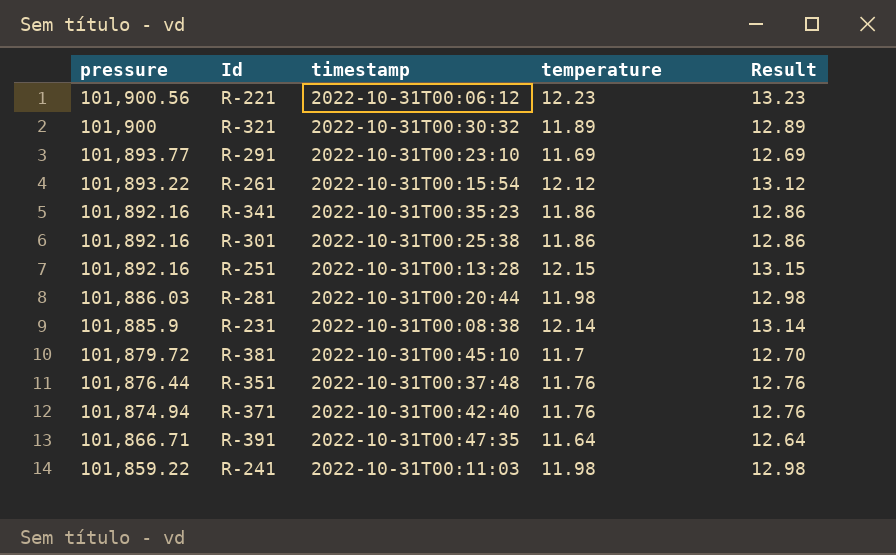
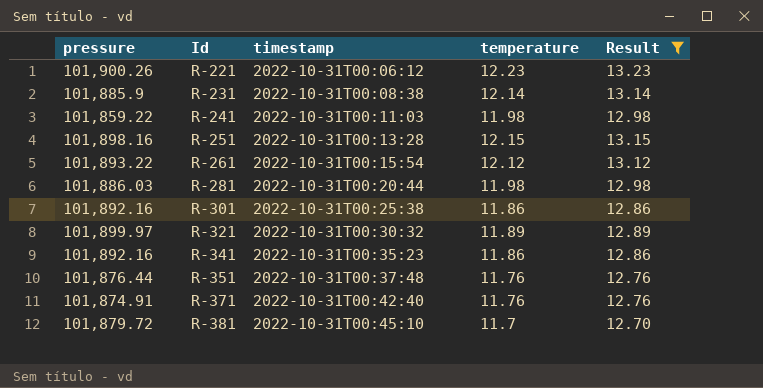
filter: none -> Result >= 12.70
row order: pressure descending -> Id ascending
R-221 | pressure: 101,900.56 -> 101,900.26
R-251 | pressure: 101,892.16 -> 101,898.16
R-321 | pressure: 101,900 -> 101,899.97
R-371 | pressure: 101,874.94 -> 101,874.91

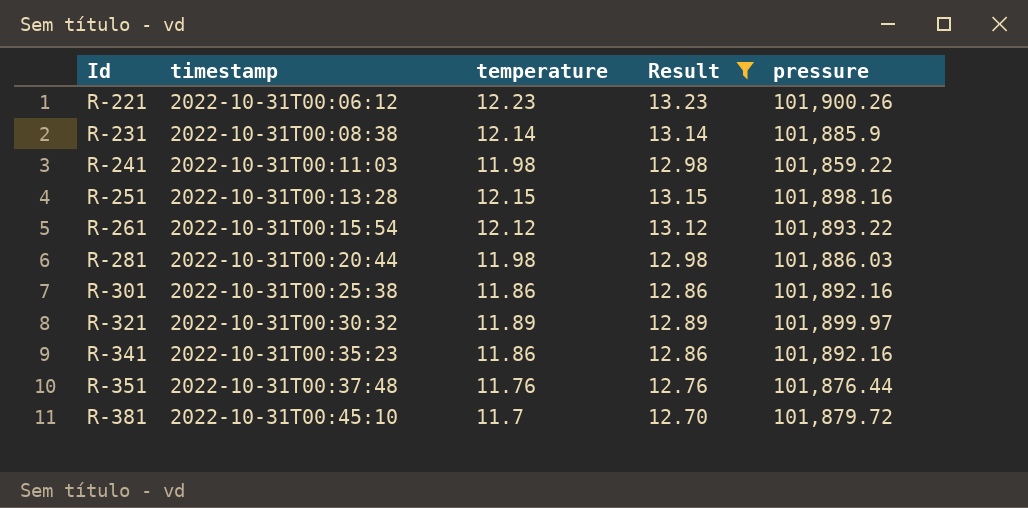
column pressure | position: 1 -> 5
row R-371: 101,874.91 | 2022-10-31T00:42:40 | 11.76 | 12.76 -> none

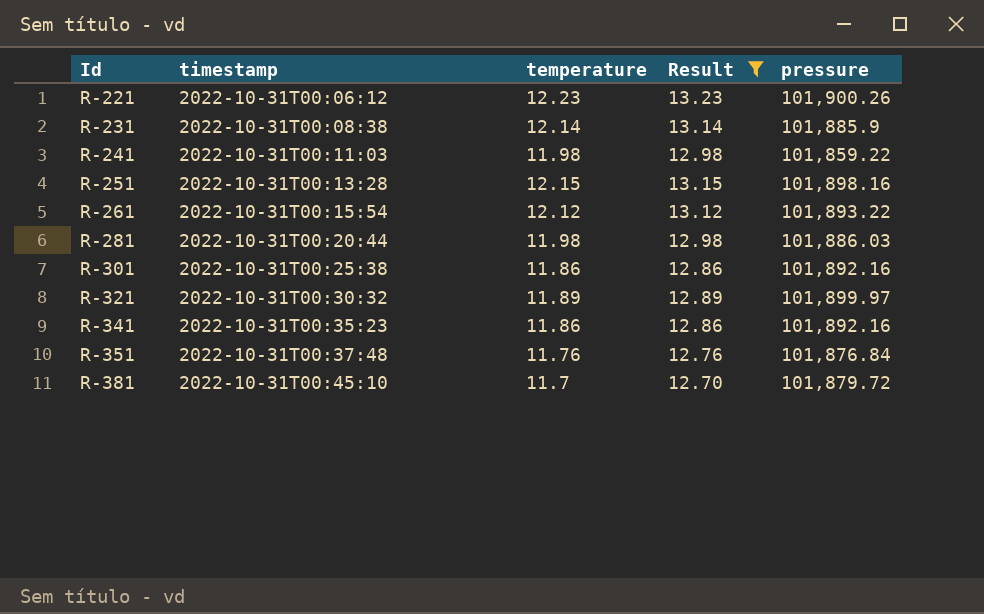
R-351 | pressure: 101,876.44 -> 101,876.84

